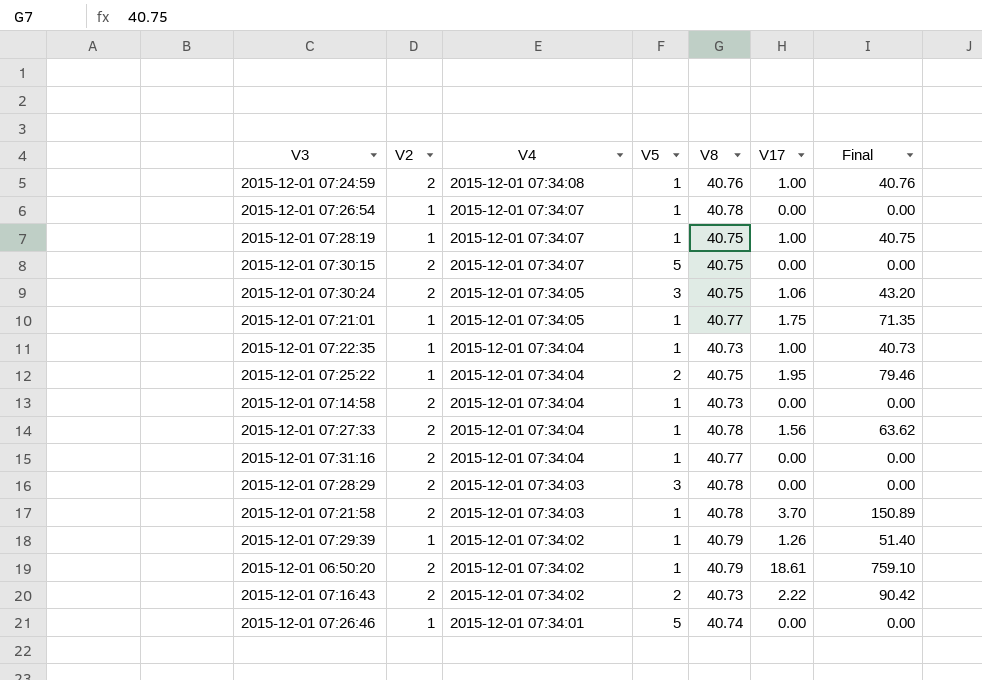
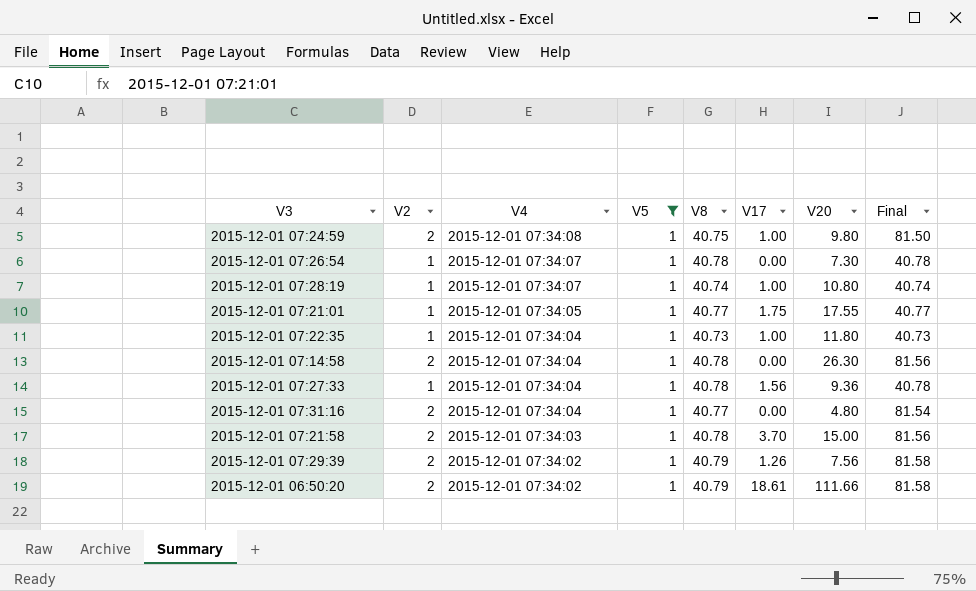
filter: none -> V5 = 1
column V20 | position: none -> 7
column Final | formula: [V8] * [V17] -> [V2] * [V8]
2015-12-01 07:24:59 | V8: 40.76 -> 40.75
2015-12-01 07:28:19 | V8: 40.75 -> 40.74
2015-12-01 07:14:58 | V8: 40.73 -> 40.78
2015-12-01 07:27:33 | V2: 2 -> 1
2015-12-01 07:29:39 | V2: 1 -> 2

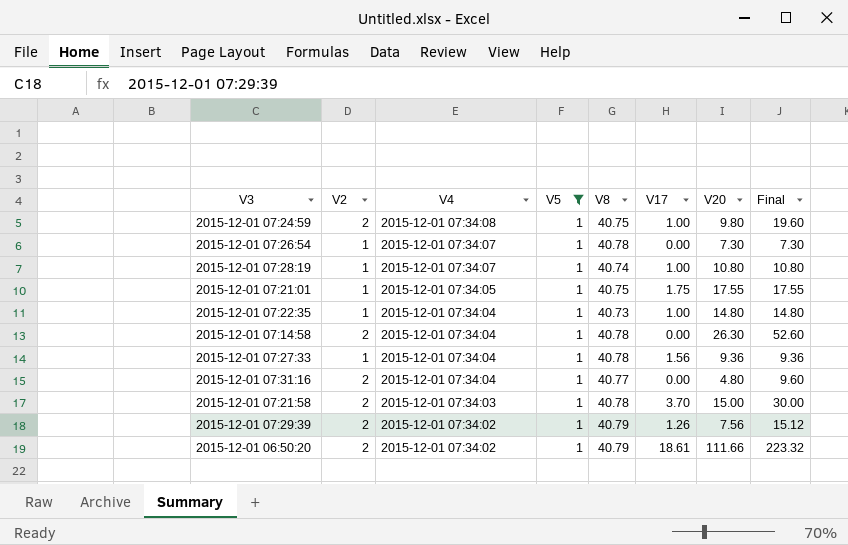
column Final | formula: [V2] * [V8] -> [V2] * [V20]
2015-12-01 07:21:01 | V8: 40.77 -> 40.75
2015-12-01 07:22:35 | V20: 11.80 -> 14.80

